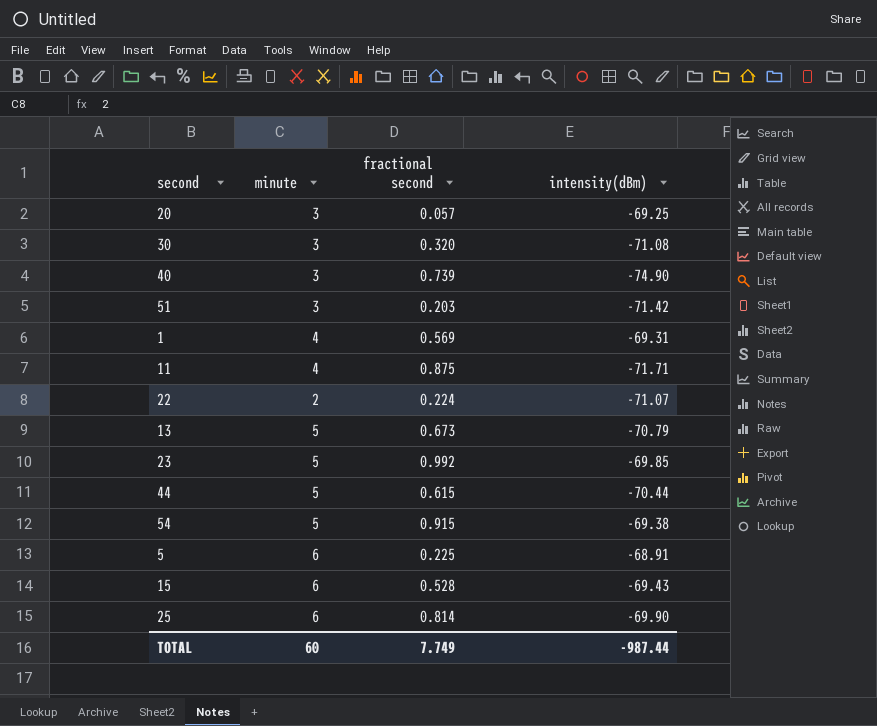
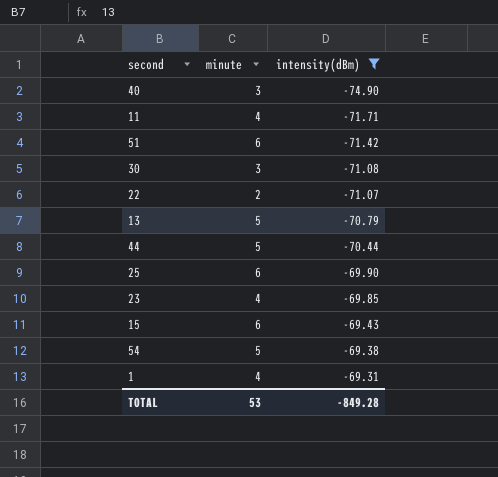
filter: none -> intensity(dBm) <= -69.31
row order: none -> intensity(dBm) ascending
column fractional second | position: 3 -> none
51 | minute: 3 -> 6
23 | minute: 5 -> 4
TOTAL | minute: 60 -> 53
TOTAL | intensity(dBm): -987.44 -> -849.28

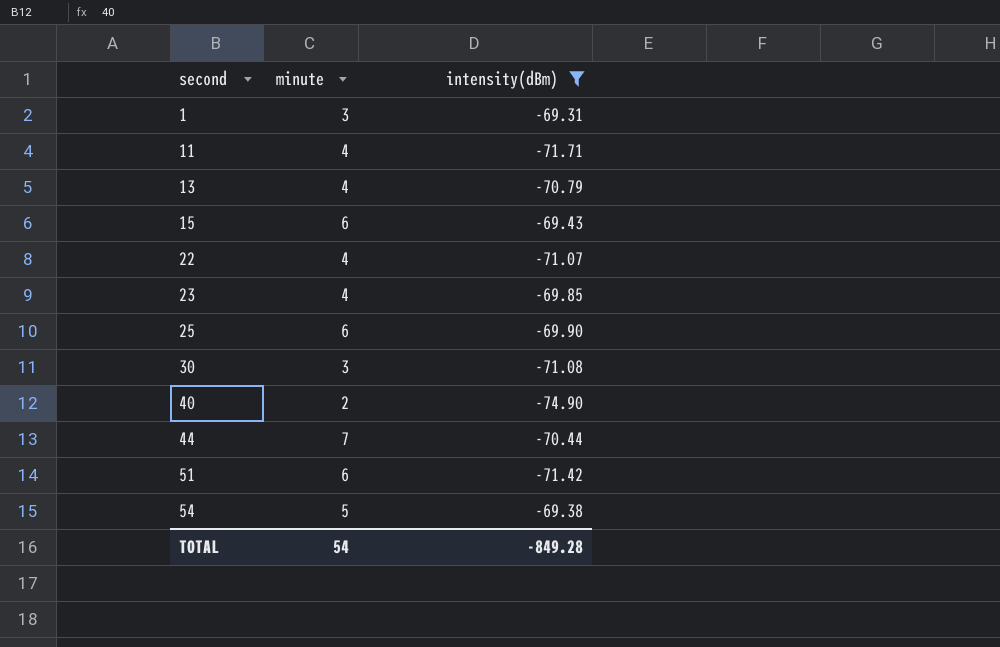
row order: intensity(dBm) ascending -> second ascending
1 | minute: 4 -> 3
13 | minute: 5 -> 4
22 | minute: 2 -> 4
40 | minute: 3 -> 2
44 | minute: 5 -> 7
TOTAL | minute: 53 -> 54

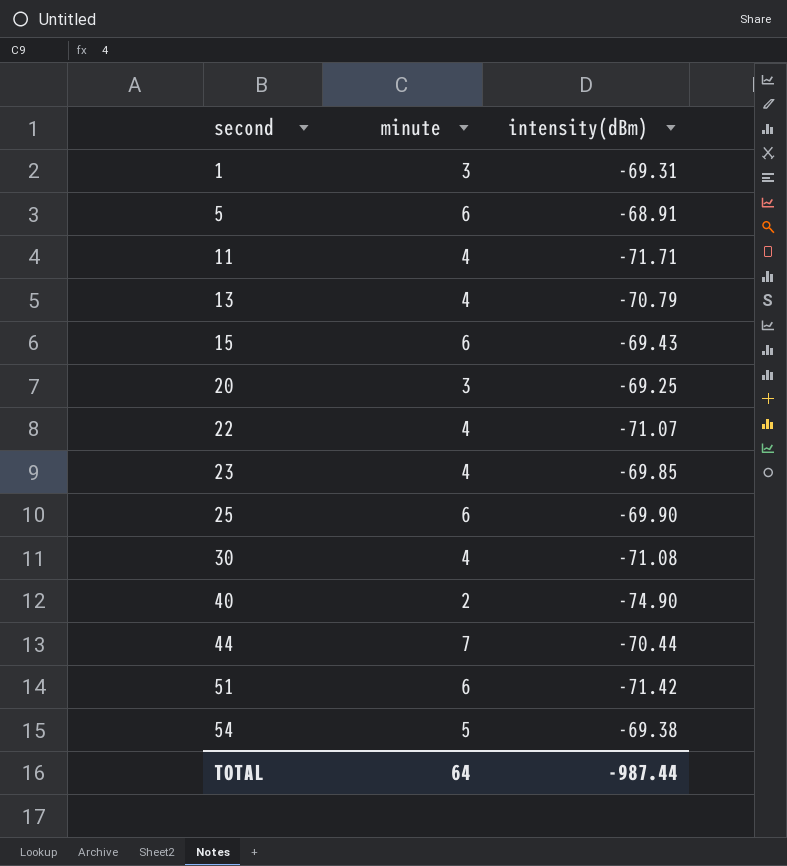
filter: intensity(dBm) <= -69.31 -> none
30 | minute: 3 -> 4
TOTAL | minute: 54 -> 64
TOTAL | intensity(dBm): -849.28 -> -987.44

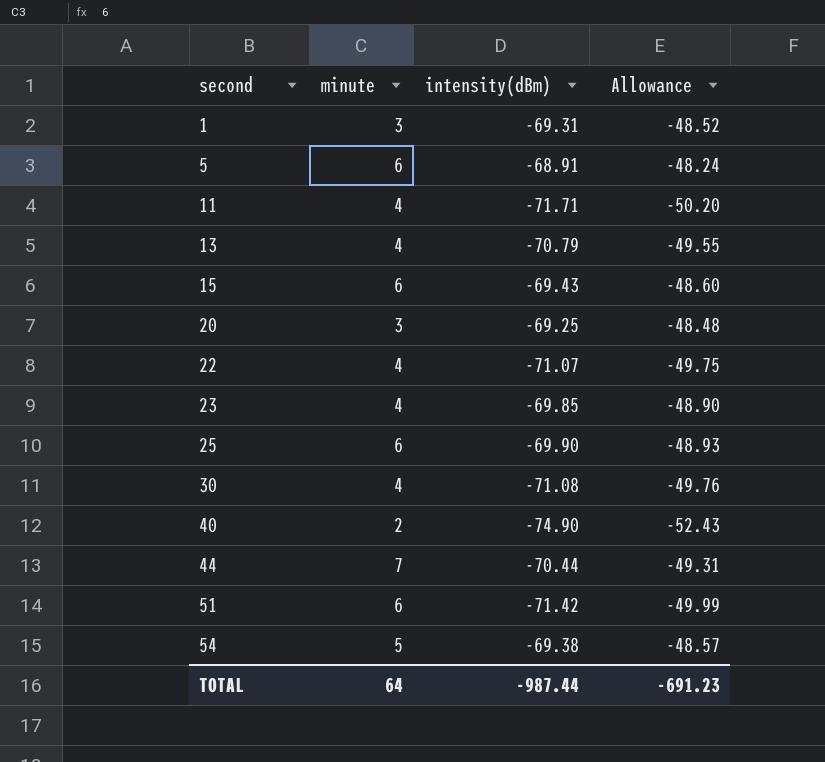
column Allowance | formula: none -> [intensity(dBm)] * 0.7

